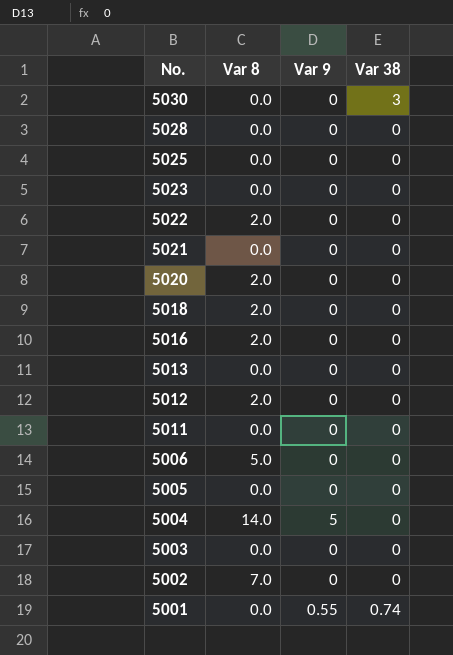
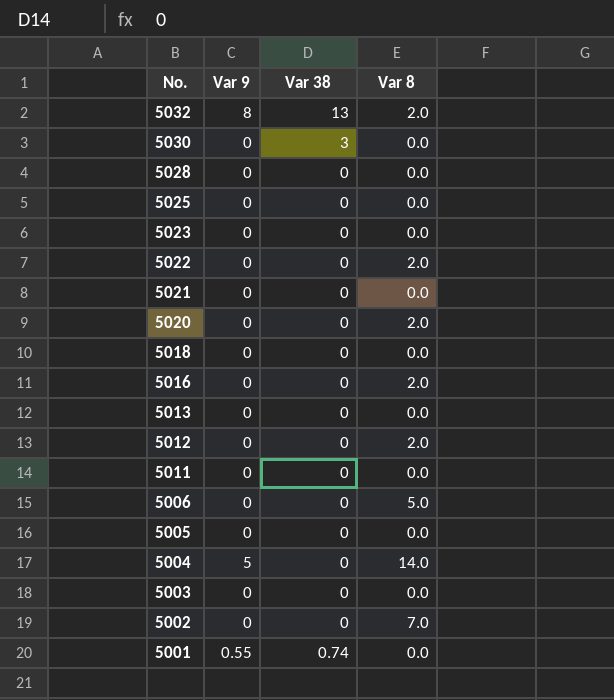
column Var 8 | position: 2 -> 4
row 5032: none -> 8 | 13 | 2.0
5018 | Var 8: 2.0 -> 0.0

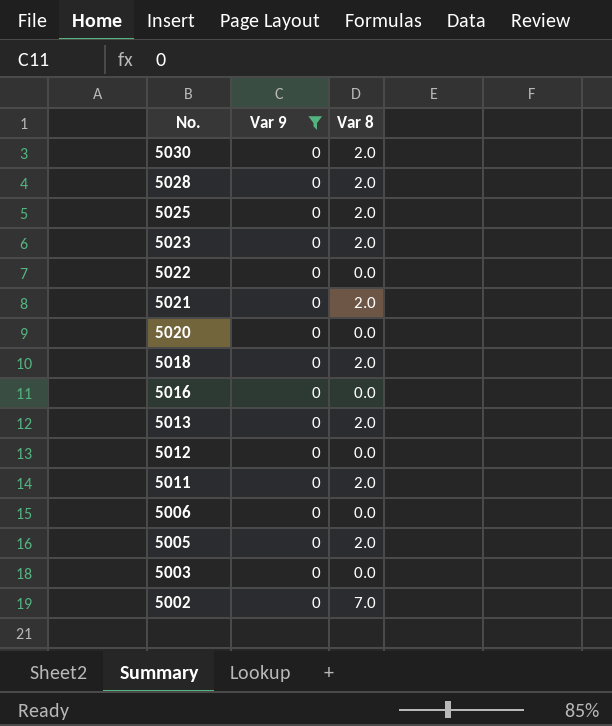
filter: none -> Var 9 = 0
column Var 38 | position: 3 -> none
5030 | Var 8: 0.0 -> 2.0
5028 | Var 8: 0.0 -> 2.0
5025 | Var 8: 0.0 -> 2.0
5023 | Var 8: 0.0 -> 2.0
5022 | Var 8: 2.0 -> 0.0
5021 | Var 8: 0.0 -> 2.0
5020 | Var 8: 2.0 -> 0.0
5018 | Var 8: 0.0 -> 2.0
5016 | Var 8: 2.0 -> 0.0
5013 | Var 8: 0.0 -> 2.0
5012 | Var 8: 2.0 -> 0.0
5011 | Var 8: 0.0 -> 2.0
5006 | Var 8: 5.0 -> 0.0
5005 | Var 8: 0.0 -> 2.0

